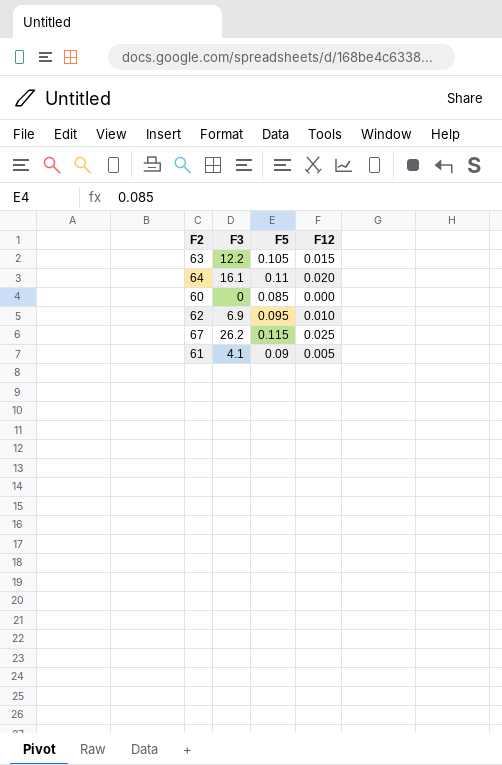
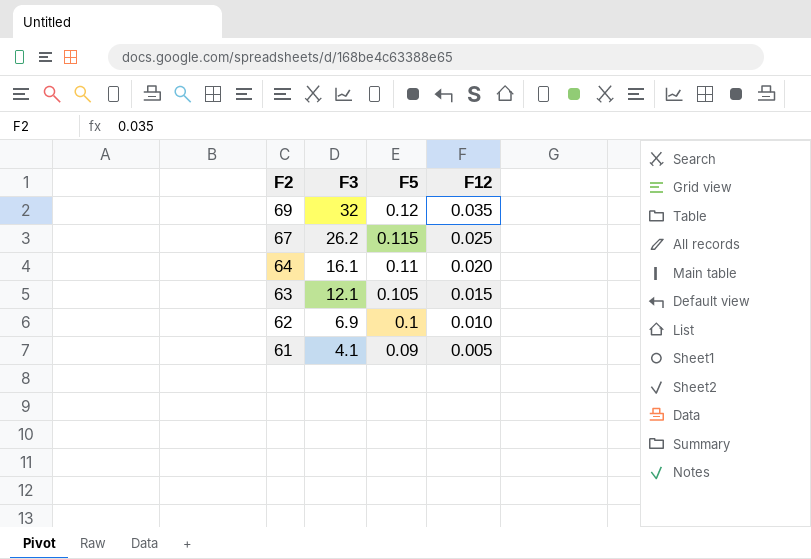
row order: none -> F2 descending
row 60: 0 | 0.085 | 0.000 -> none
row 69: none -> 32 | 0.12 | 0.035
63 | F3: 12.2 -> 12.1
62 | F5: 0.095 -> 0.1

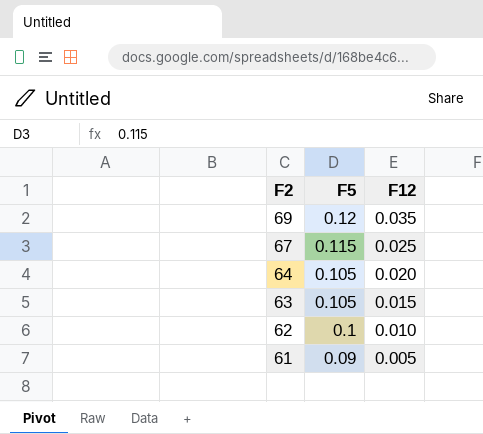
column F3 | position: 2 -> none
64 | F5: 0.11 -> 0.105

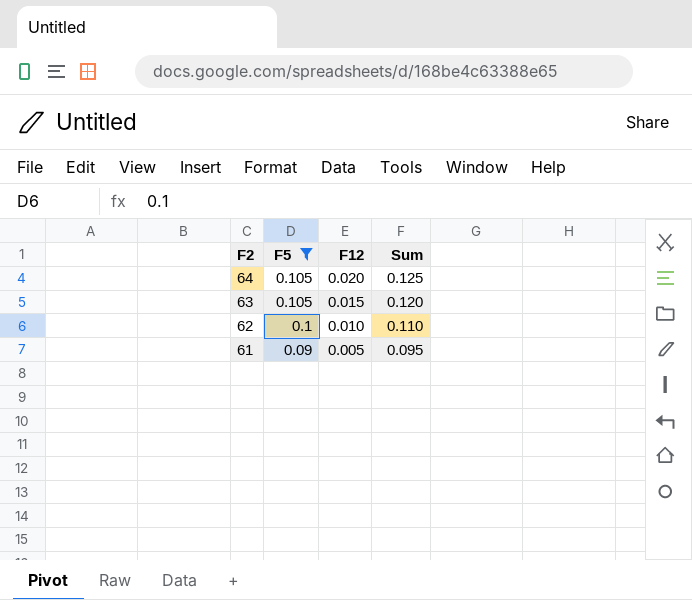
filter: none -> F5 <= 0.105
column Sum | formula: none -> [F5] + [F12]

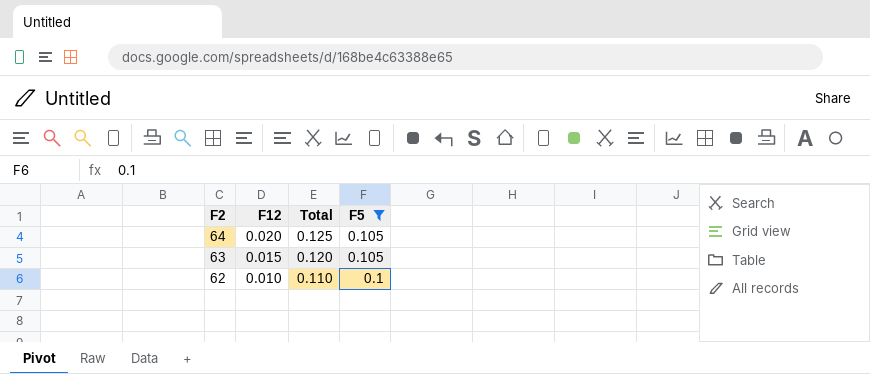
column name: Sum -> Total
column F5 | position: 2 -> 4
row 61: 0.09 | 0.005 | 0.095 -> none

